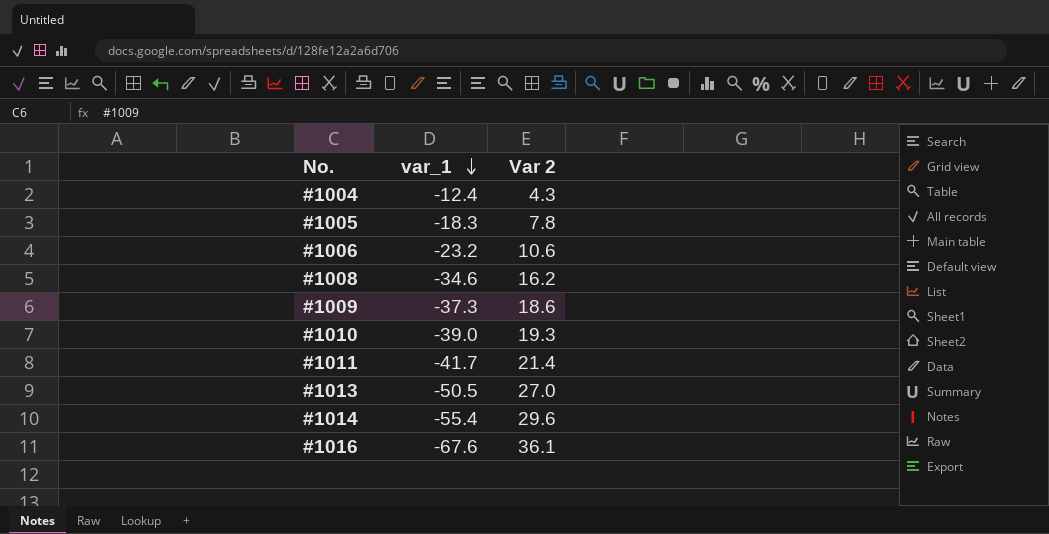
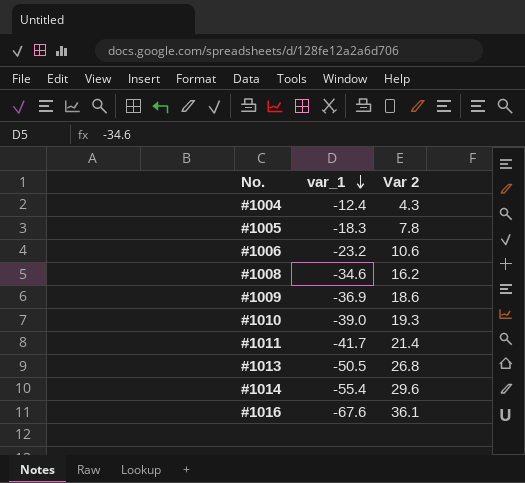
#1009 | var_1: -37.3 -> -36.9
#1013 | Var 2: 27.0 -> 26.8

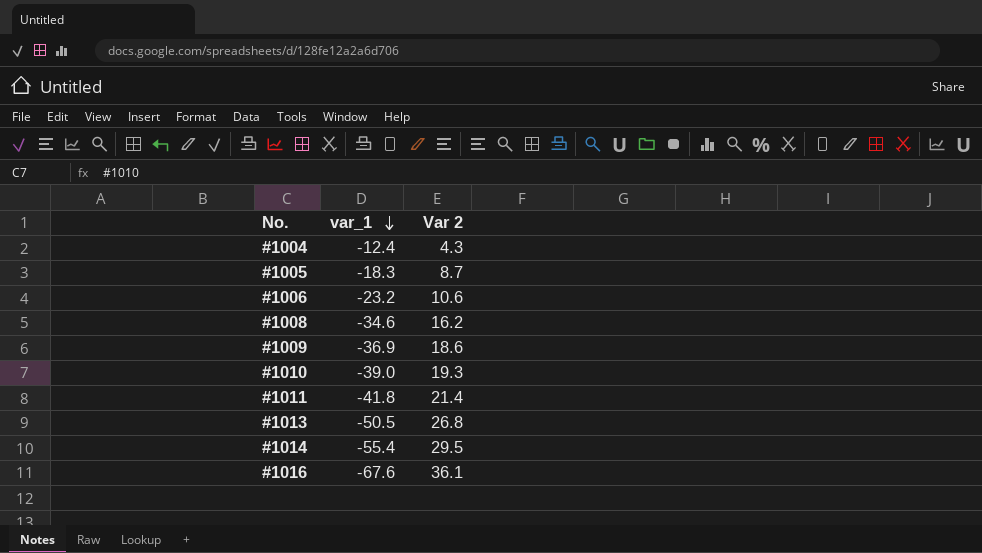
#1005 | Var 2: 7.8 -> 8.7
#1011 | var_1: -41.7 -> -41.8
#1014 | Var 2: 29.6 -> 29.5

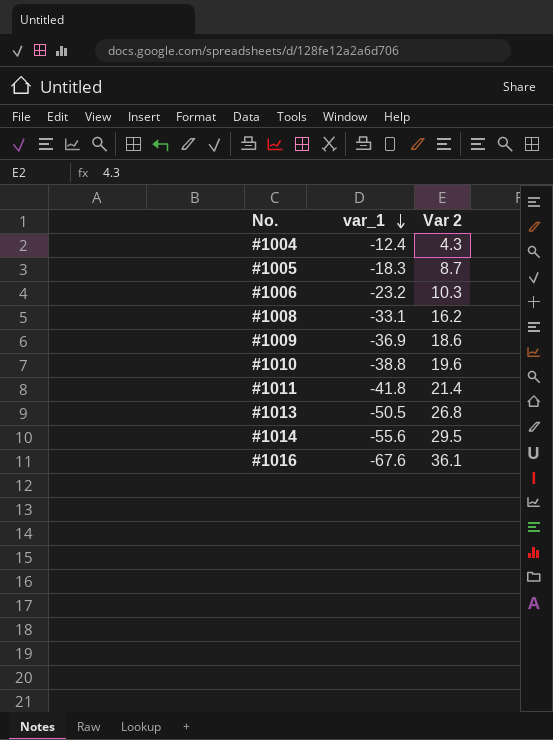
#1006 | Var 2: 10.6 -> 10.3
#1008 | var_1: -34.6 -> -33.1
#1010 | var_1: -39.0 -> -38.8
#1010 | Var 2: 19.3 -> 19.6
#1014 | var_1: -55.4 -> -55.6

